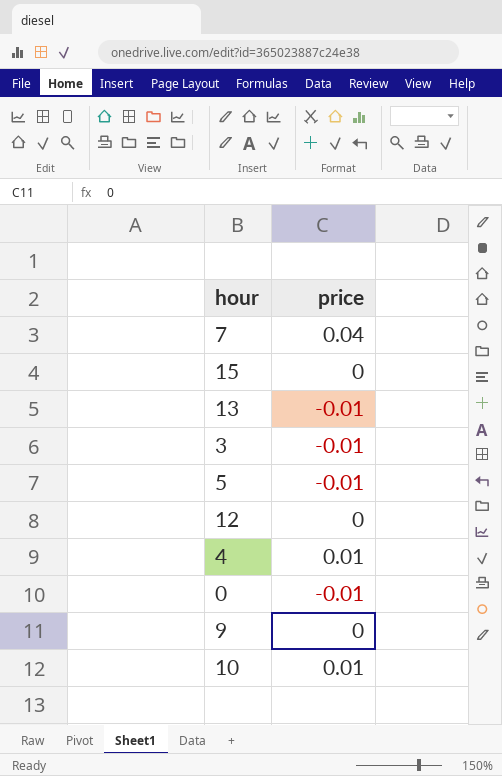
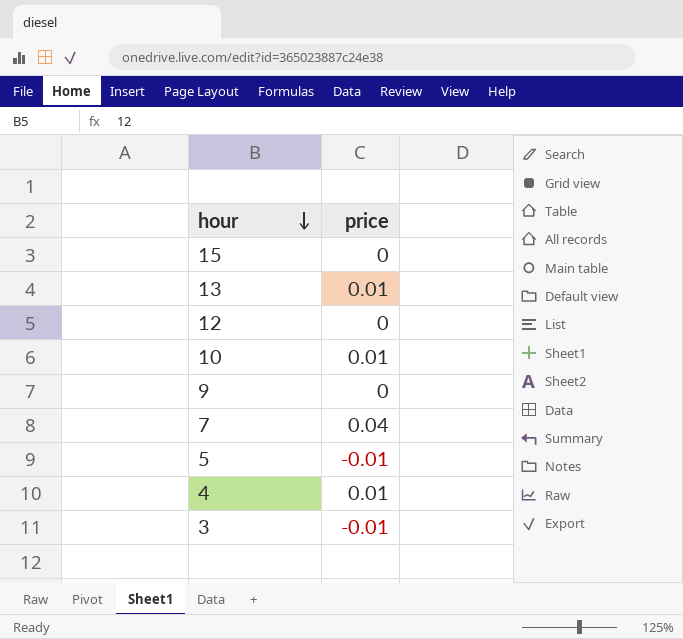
row order: none -> hour descending
row 0: -0.01 -> none
13 | price: -0.01 -> 0.01

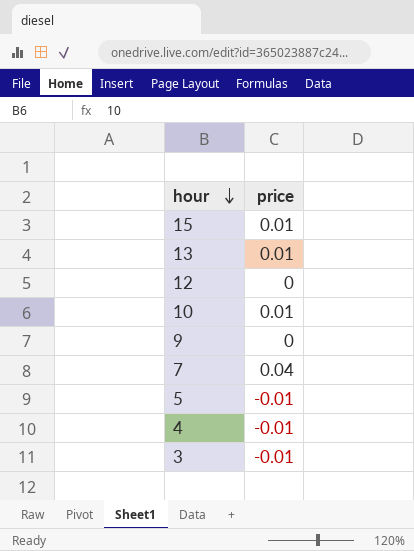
15 | price: 0 -> 0.01
4 | price: 0.01 -> -0.01

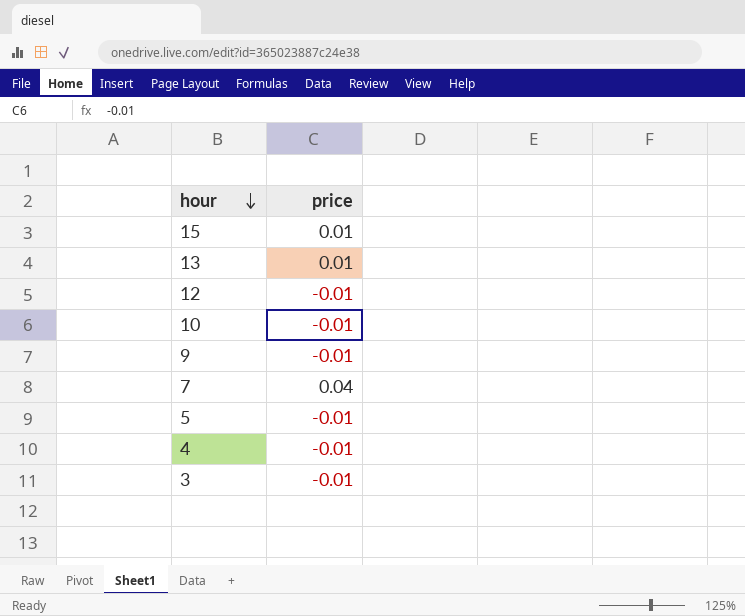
12 | price: 0 -> -0.01
10 | price: 0.01 -> -0.01
9 | price: 0 -> -0.01

